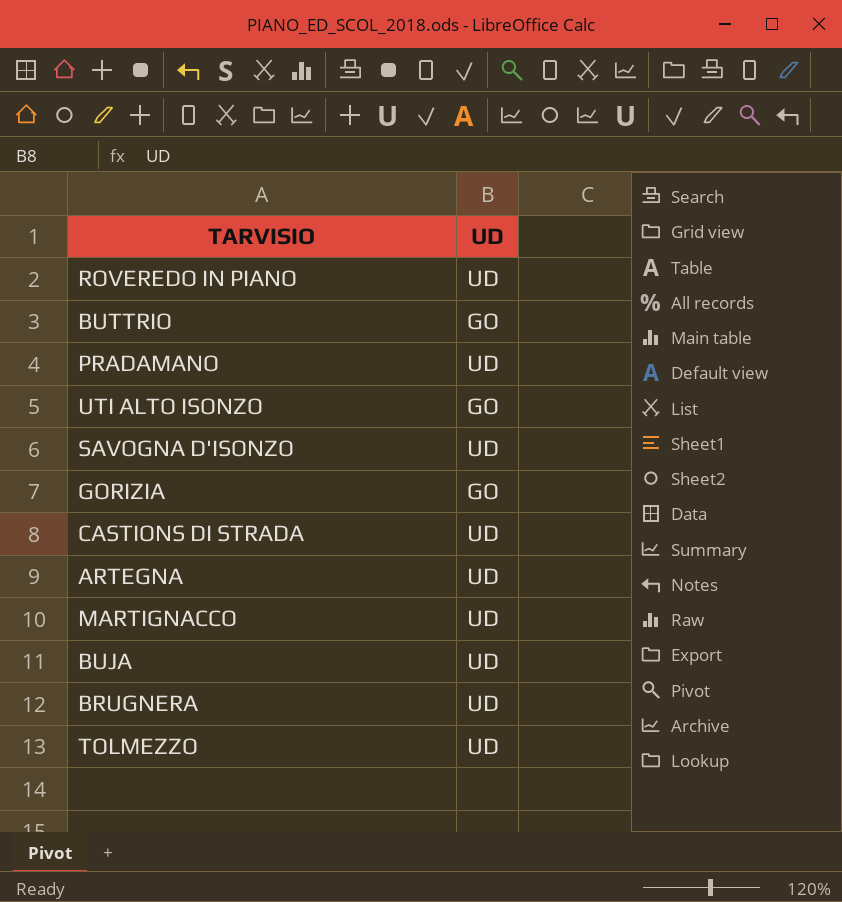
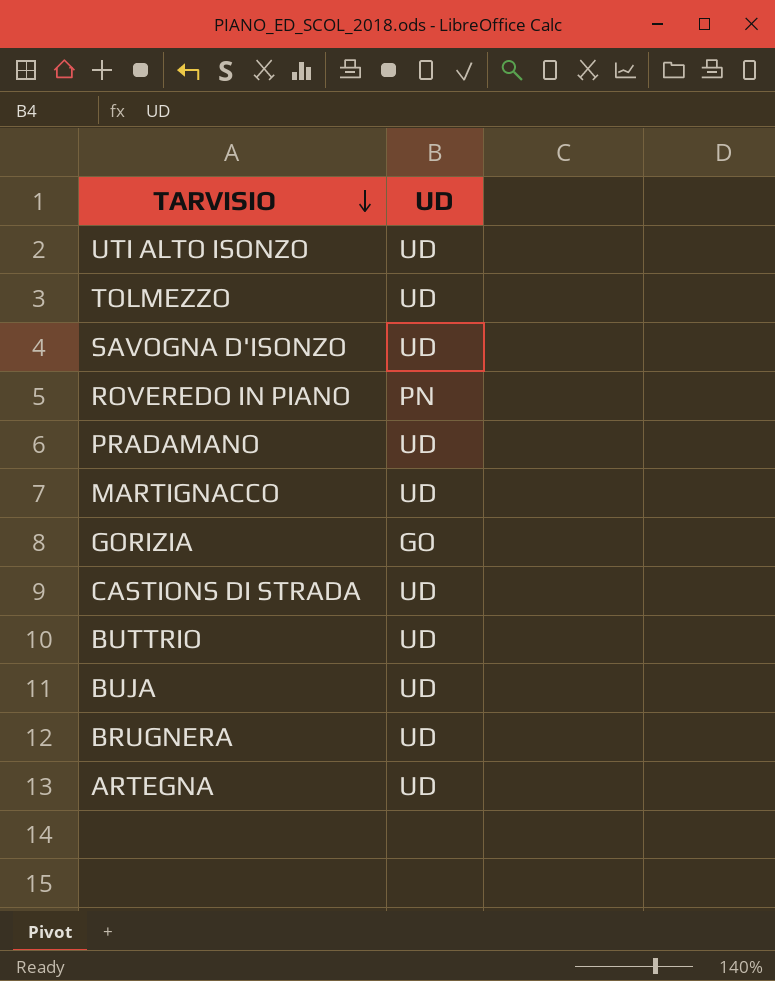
row order: none -> TARVISIO descending
UTI ALTO ISONZO | UD: GO -> UD
ROVEREDO IN PIANO | UD: UD -> PN
BUTTRIO | UD: GO -> UD

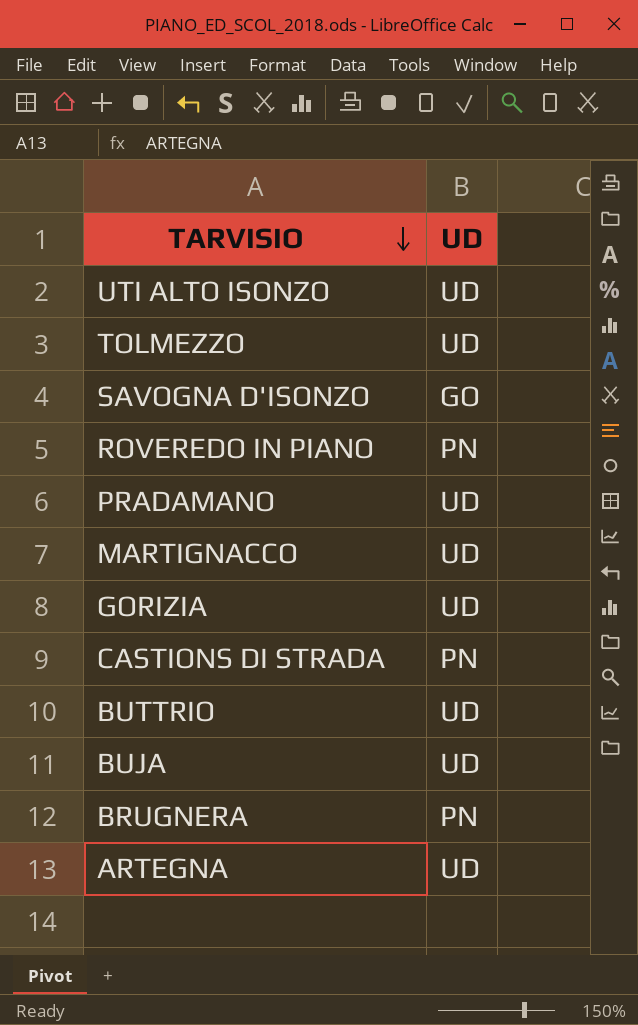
SAVOGNA D'ISONZO | UD: UD -> GO
GORIZIA | UD: GO -> UD
CASTIONS DI STRADA | UD: UD -> PN
BRUGNERA | UD: UD -> PN

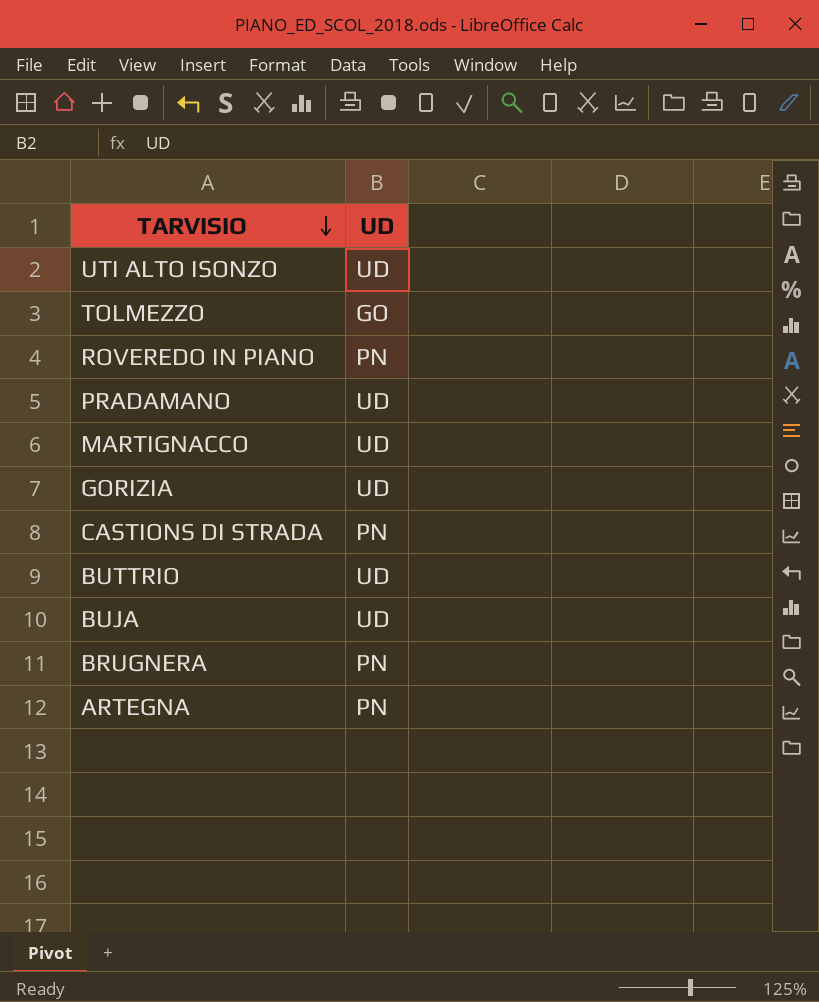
row SAVOGNA D'ISONZO: GO -> none
TOLMEZZO | UD: UD -> GO
ARTEGNA | UD: UD -> PN

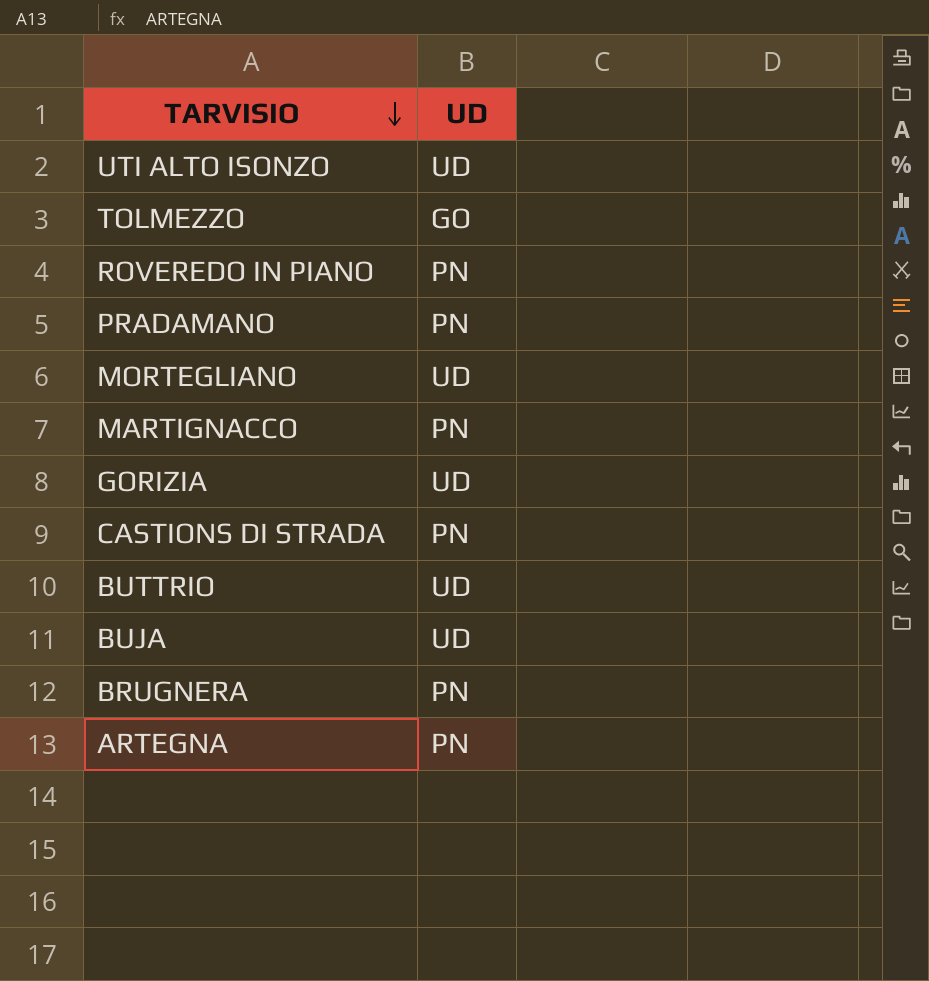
PRADAMANO | UD: UD -> PN
row MORTEGLIANO: none -> UD
MARTIGNACCO | UD: UD -> PN

